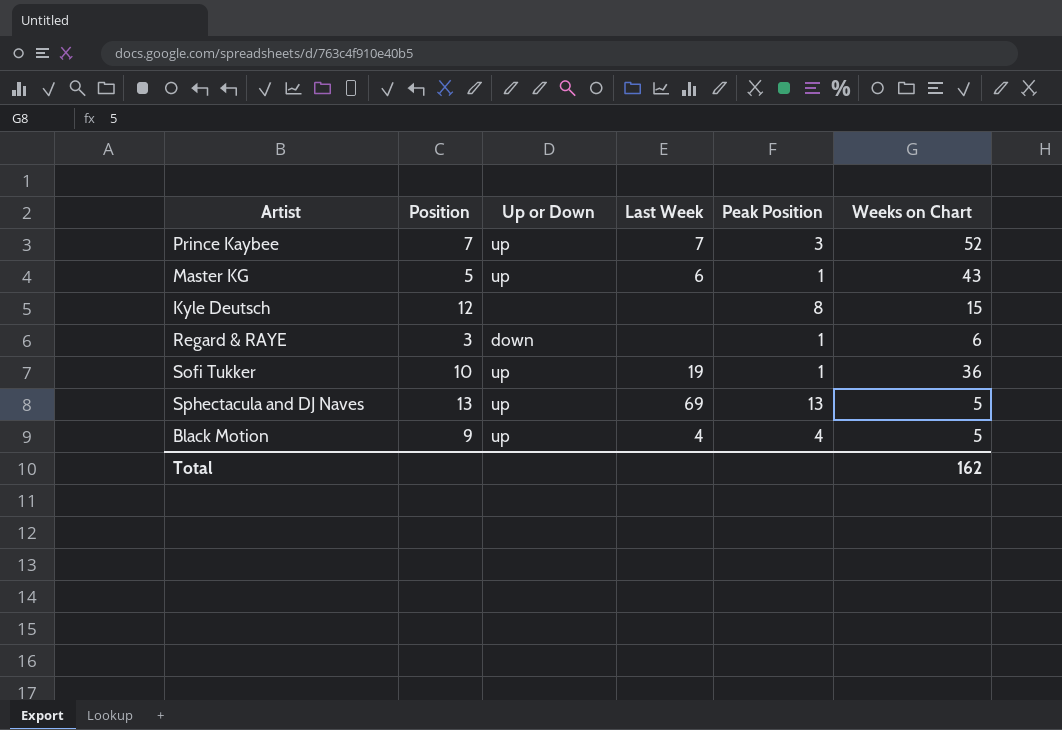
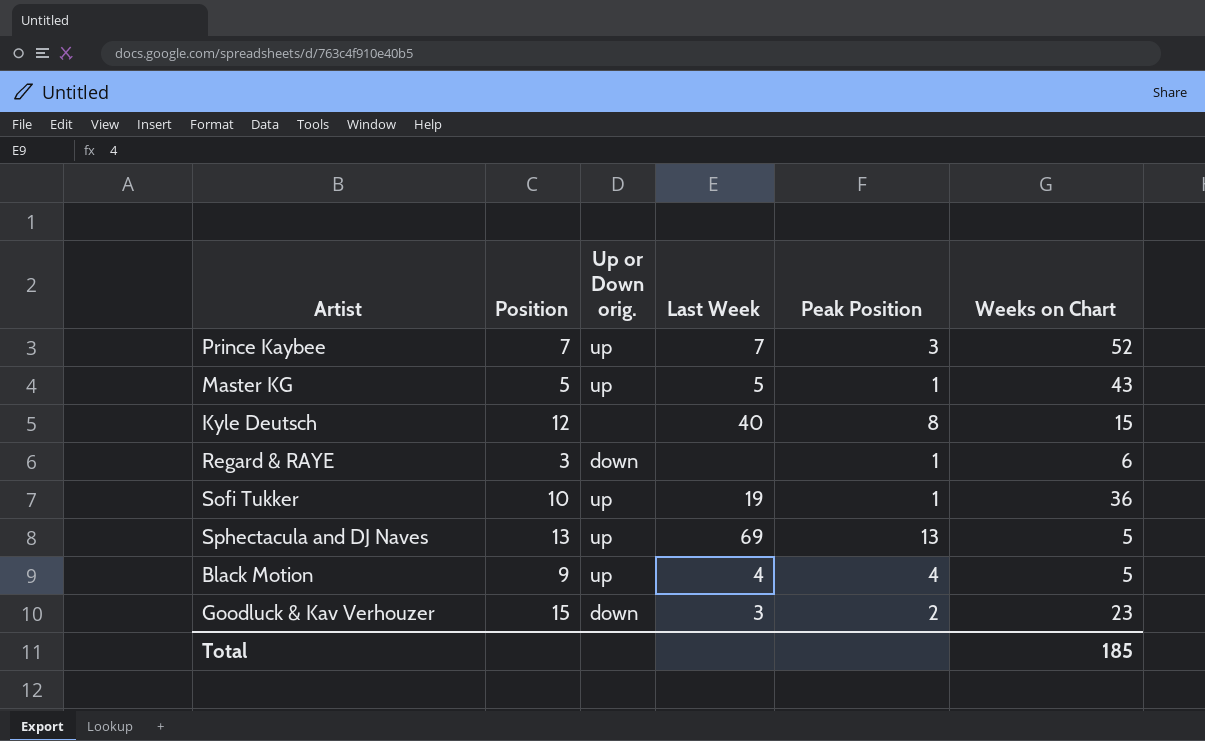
column name: Up or Down -> Up or Down orig.
Master KG | Last Week: 6 -> 5
Kyle Deutsch | Last Week: none -> 40
row Goodluck & Kav Verhouzer: none -> 15 | down | 3 | 2 | 23
Total | Weeks on Chart: 162 -> 185

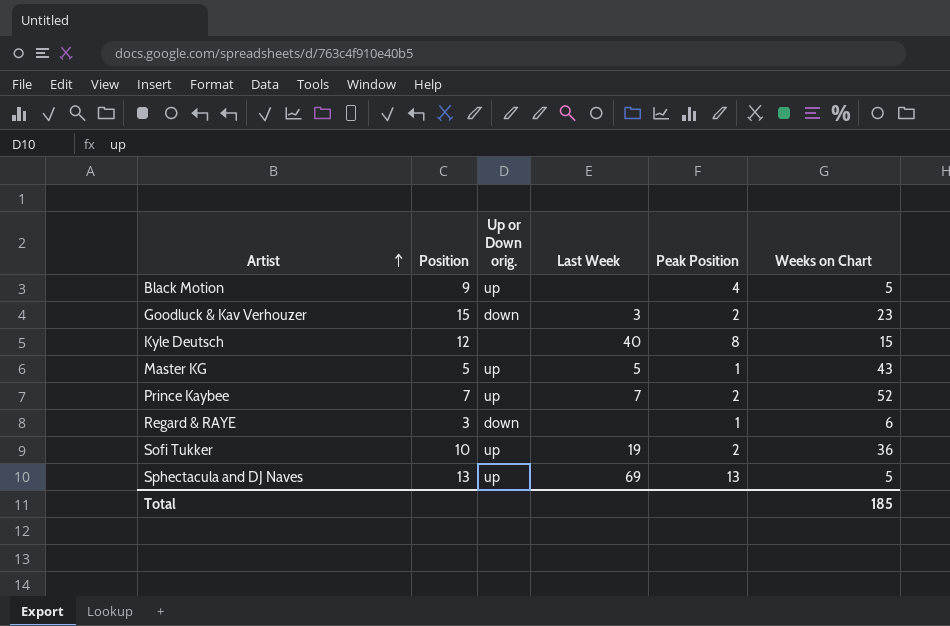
row order: none -> Artist ascending
Black Motion | Last Week: 4 -> none
Prince Kaybee | Peak Position: 3 -> 2
Sofi Tukker | Peak Position: 1 -> 2

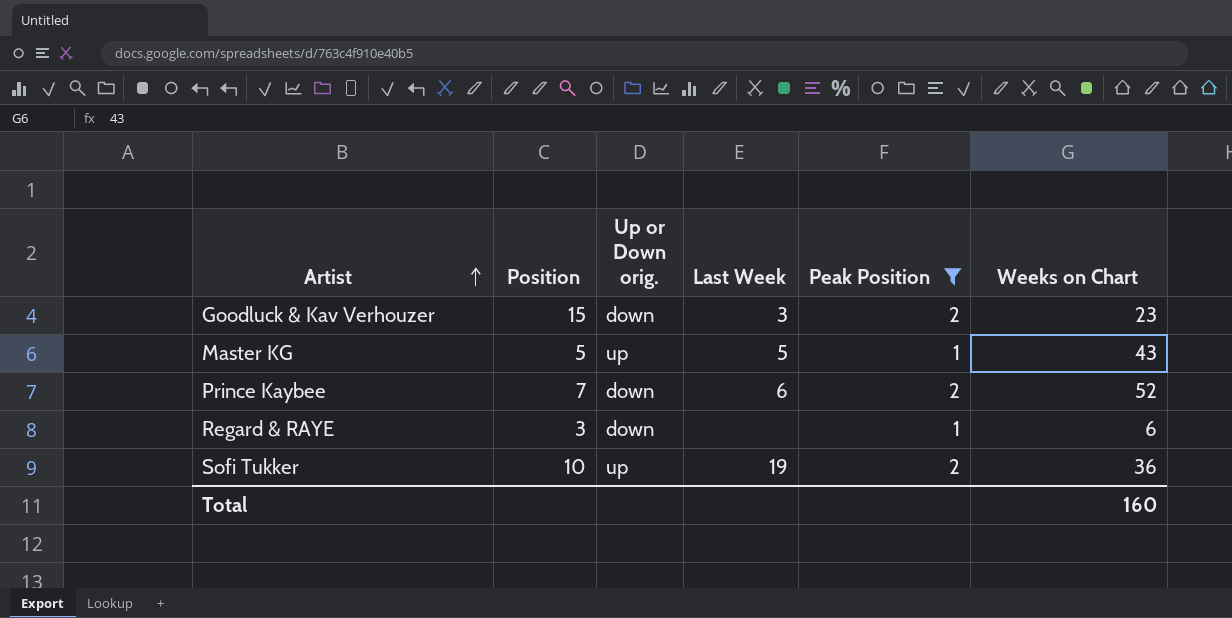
filter: none -> Peak Position <= 2
Prince Kaybee | Up or Down orig.: up -> down
Prince Kaybee | Last Week: 7 -> 6
Total | Weeks on Chart: 185 -> 160

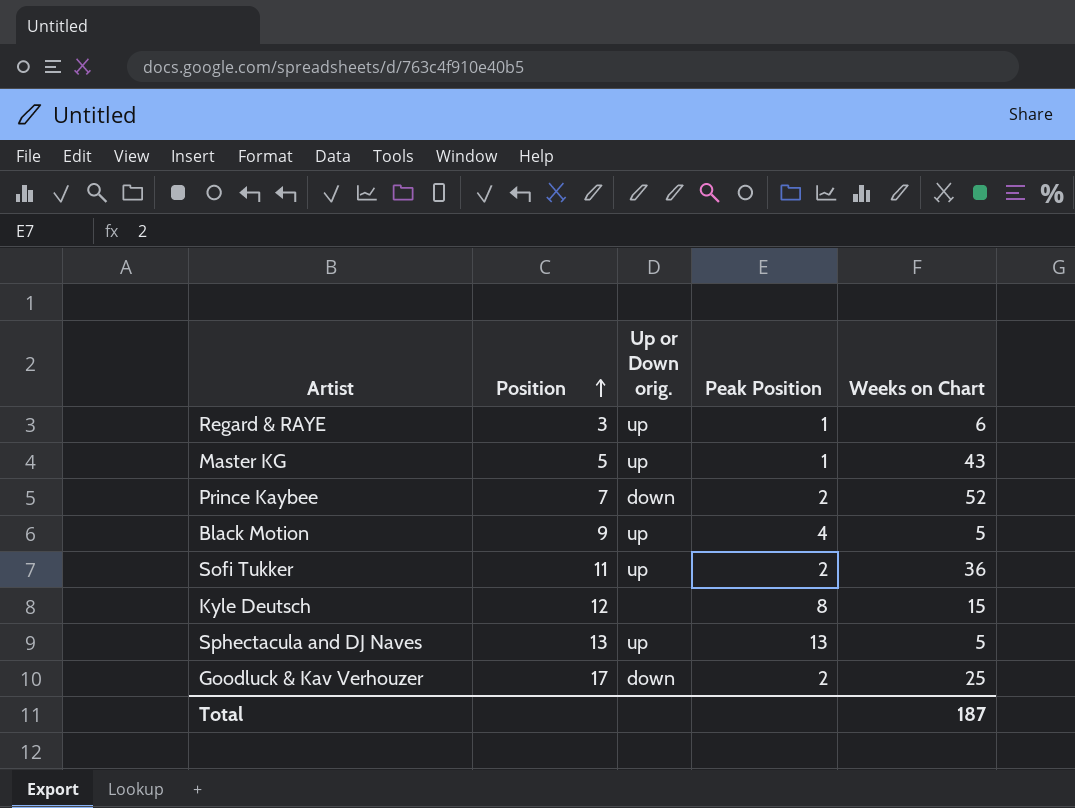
filter: Peak Position <= 2 -> none
row order: Artist ascending -> Position ascending
column Last Week | position: 4 -> none
Regard & RAYE | Up or Down orig.: down -> up
Sofi Tukker | Position: 10 -> 11
Goodluck & Kav Verhouzer | Position: 15 -> 17
Goodluck & Kav Verhouzer | Weeks on Chart: 23 -> 25
Total | Weeks on Chart: 160 -> 187

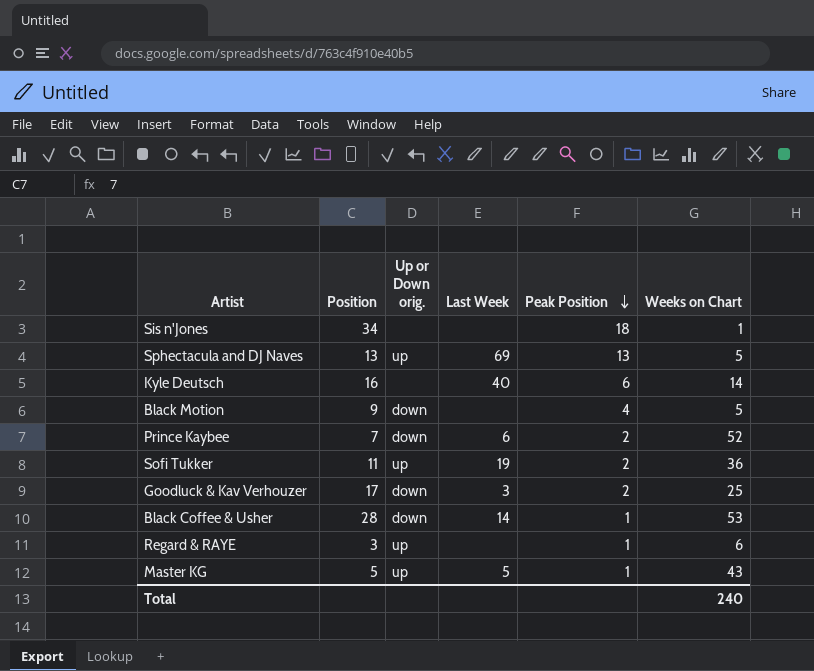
row order: Position ascending -> Peak Position descending
column Last Week | position: none -> 4
row Sis n'Jones: none -> 34 | none | none | 18 | 1
Kyle Deutsch | Position: 12 -> 16
Kyle Deutsch | Peak Position: 8 -> 6
Kyle Deutsch | Weeks on Chart: 15 -> 14
Black Motion | Up or Down orig.: up -> down
row Black Coffee & Usher: none -> 28 | down | 14 | 1 | 53
Total | Weeks on Chart: 187 -> 240

